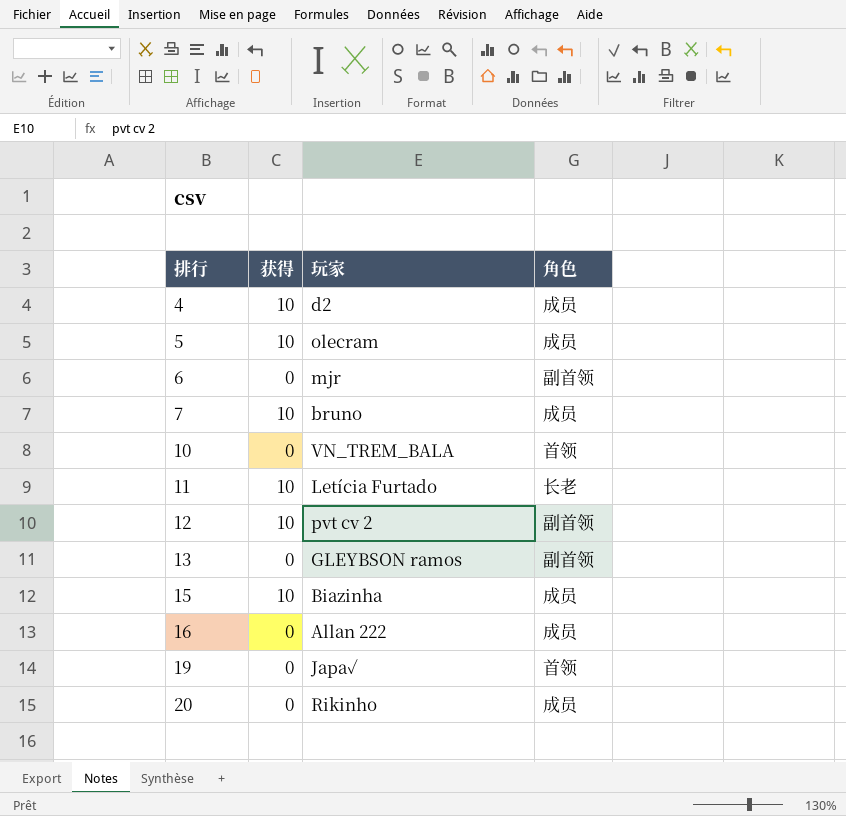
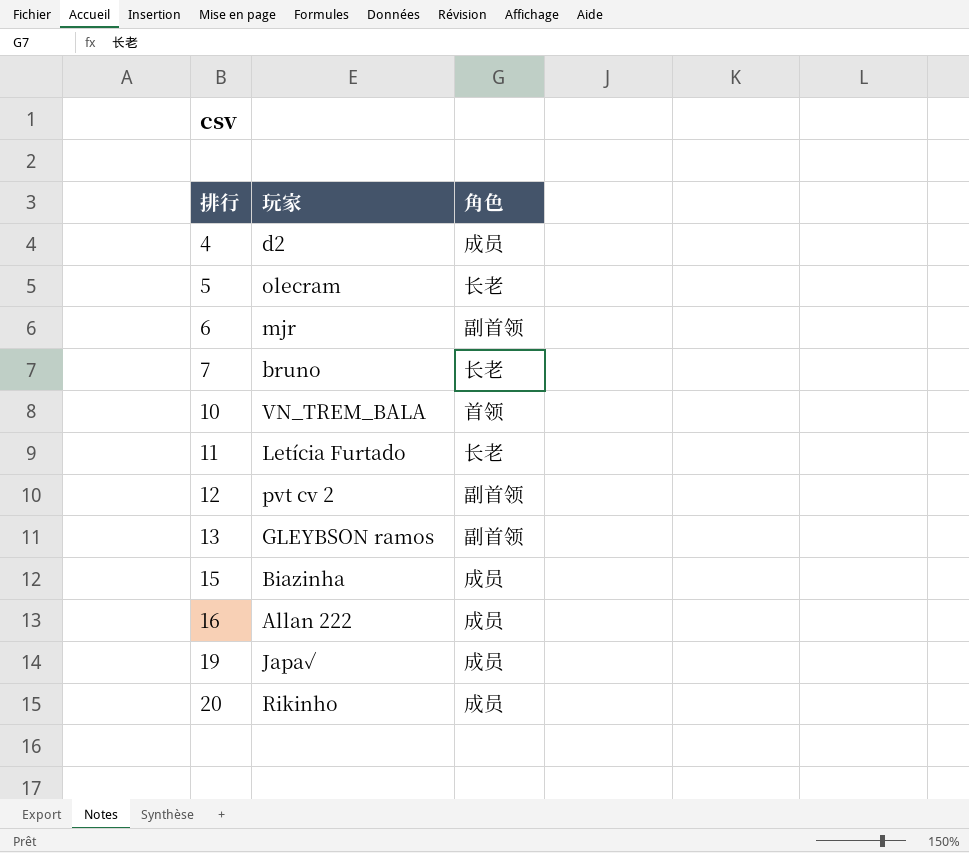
column 获得 | position: 2 -> none
5 | 角色: 成员 -> 长老
7 | 角色: 成员 -> 长老
19 | 角色: 首领 -> 成员

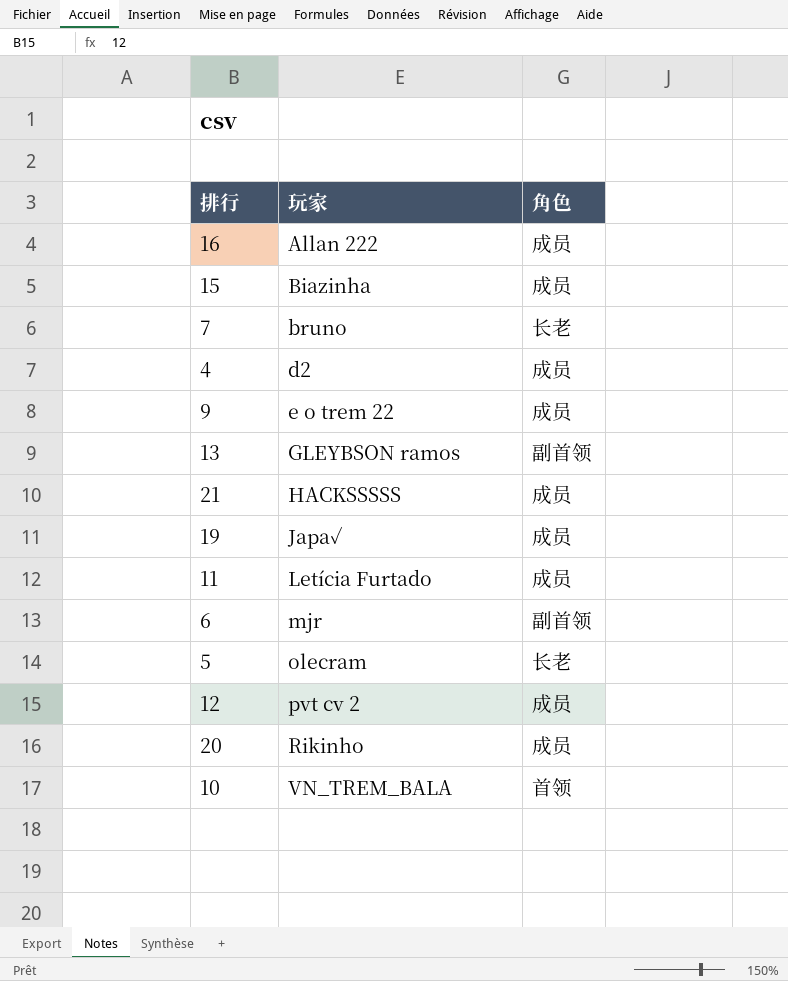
row order: 排行 ascending -> 玩家 ascending
row 9: none -> e o trem 22 | 成员
row 21: none -> HACKSSSSS | 成员
11 | 角色: 长老 -> 成员
12 | 角色: 副首领 -> 成员

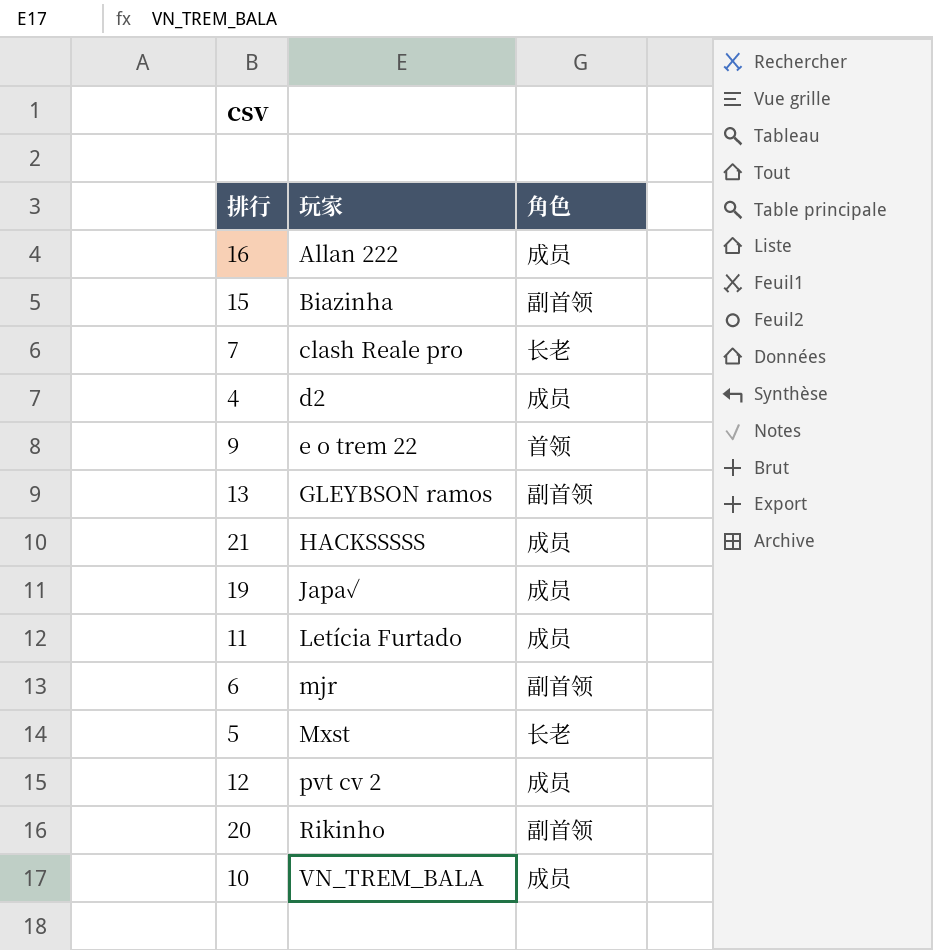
15 | 角色: 成员 -> 副首领
7 | 玩家: bruno -> clash Reale pro
9 | 角色: 成员 -> 首领
5 | 玩家: olecram -> Mxst
20 | 角色: 成员 -> 副首领
10 | 角色: 首领 -> 成员

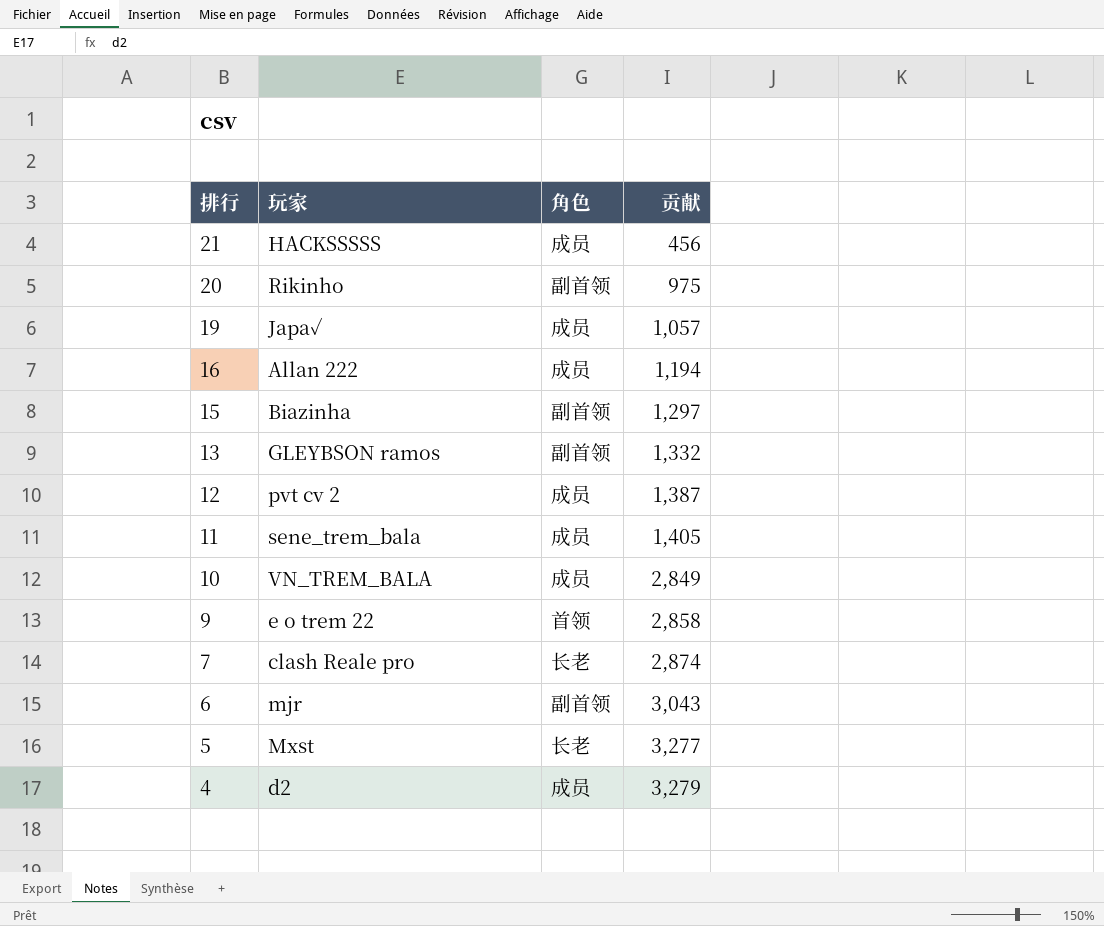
row order: 玩家 ascending -> 排行 descending
column 贡献 | position: none -> 4
11 | 玩家: Letícia Furtado -> sene_trem_bala

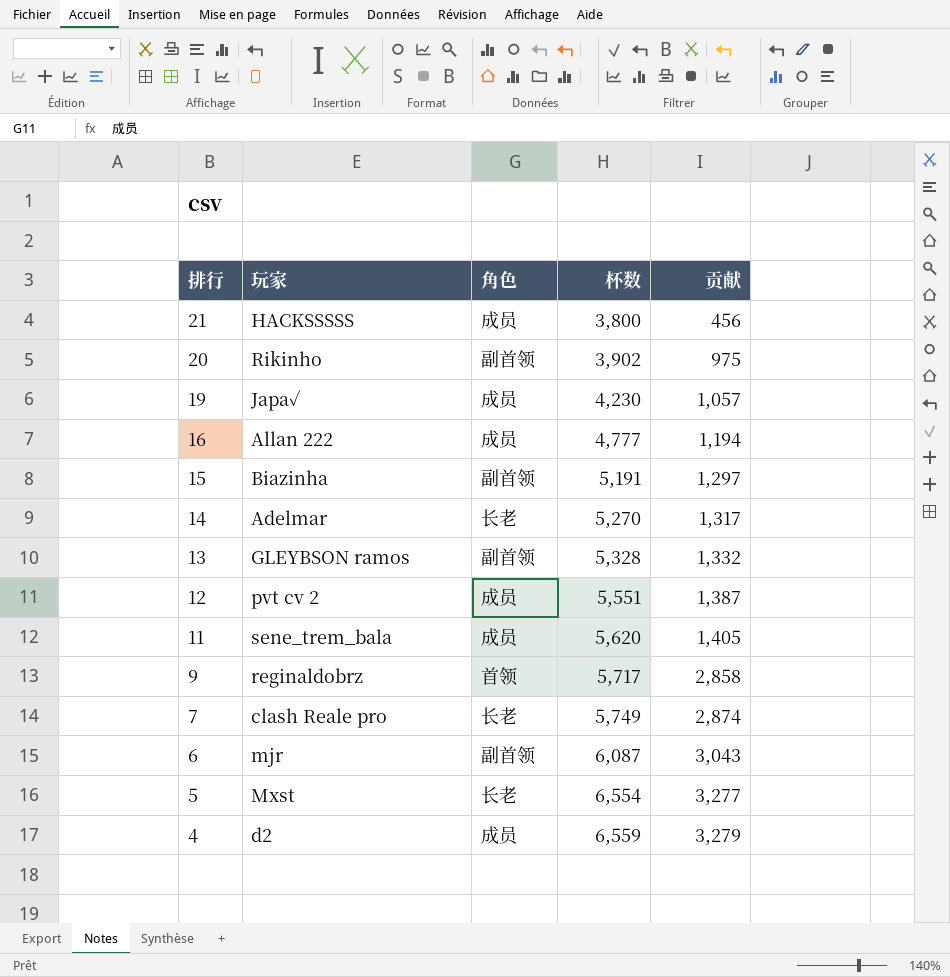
column 杯数 | position: none -> 4
row 10: VN_TREM_BALA | 成员 | 2,849 -> none
row 14: none -> Adelmar | 长老 | 5,270 | 1,317
9 | 玩家: e o trem 22 -> reginaldobrz

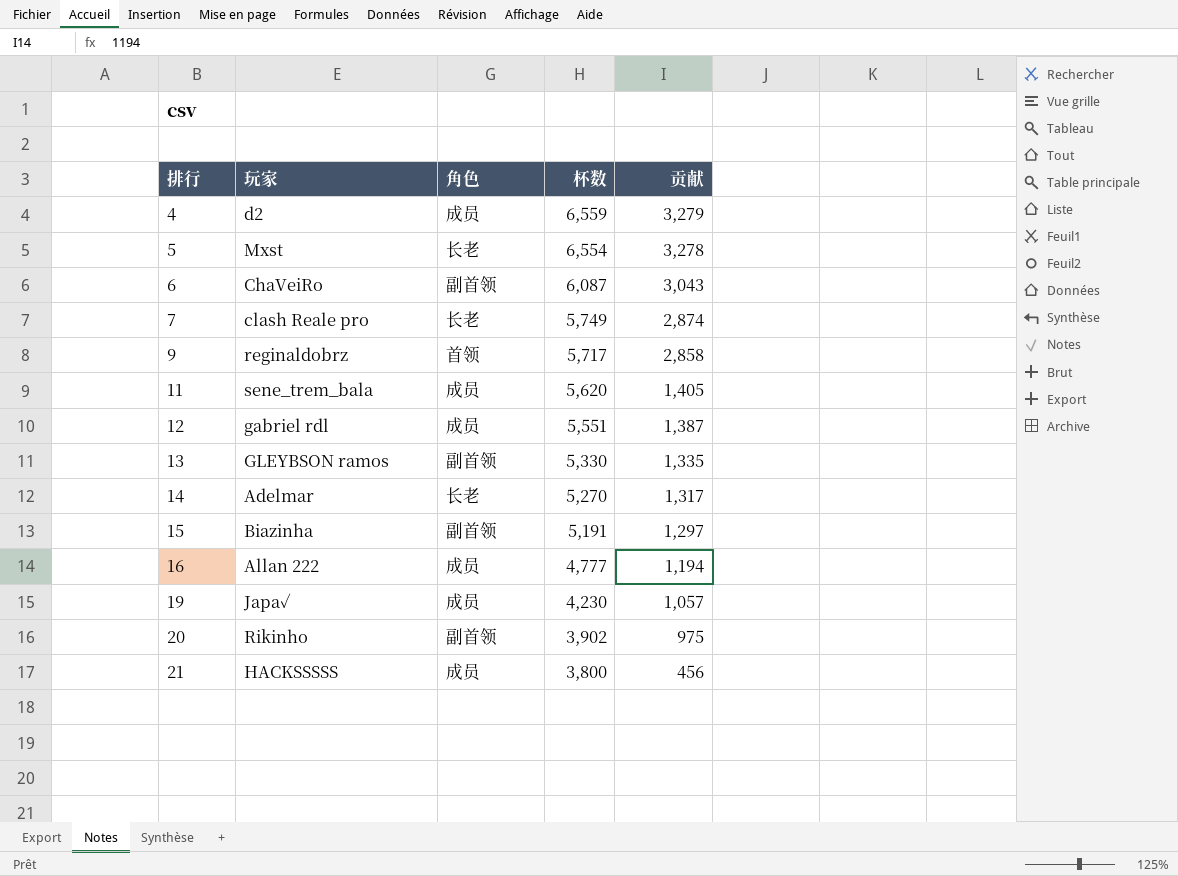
row order: 排行 descending -> 排行 ascending
5 | 贡献: 3,277 -> 3,278
6 | 玩家: mjr -> ChaVeiRo
12 | 玩家: pvt cv 2 -> gabriel rdl
13 | 杯数: 5,328 -> 5,330
13 | 贡献: 1,332 -> 1,335

